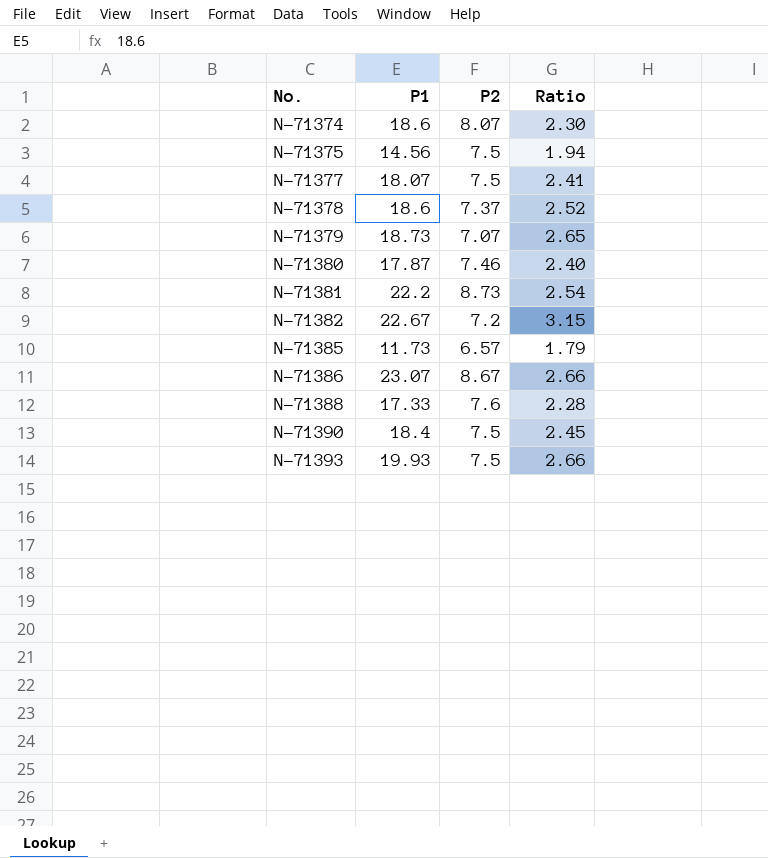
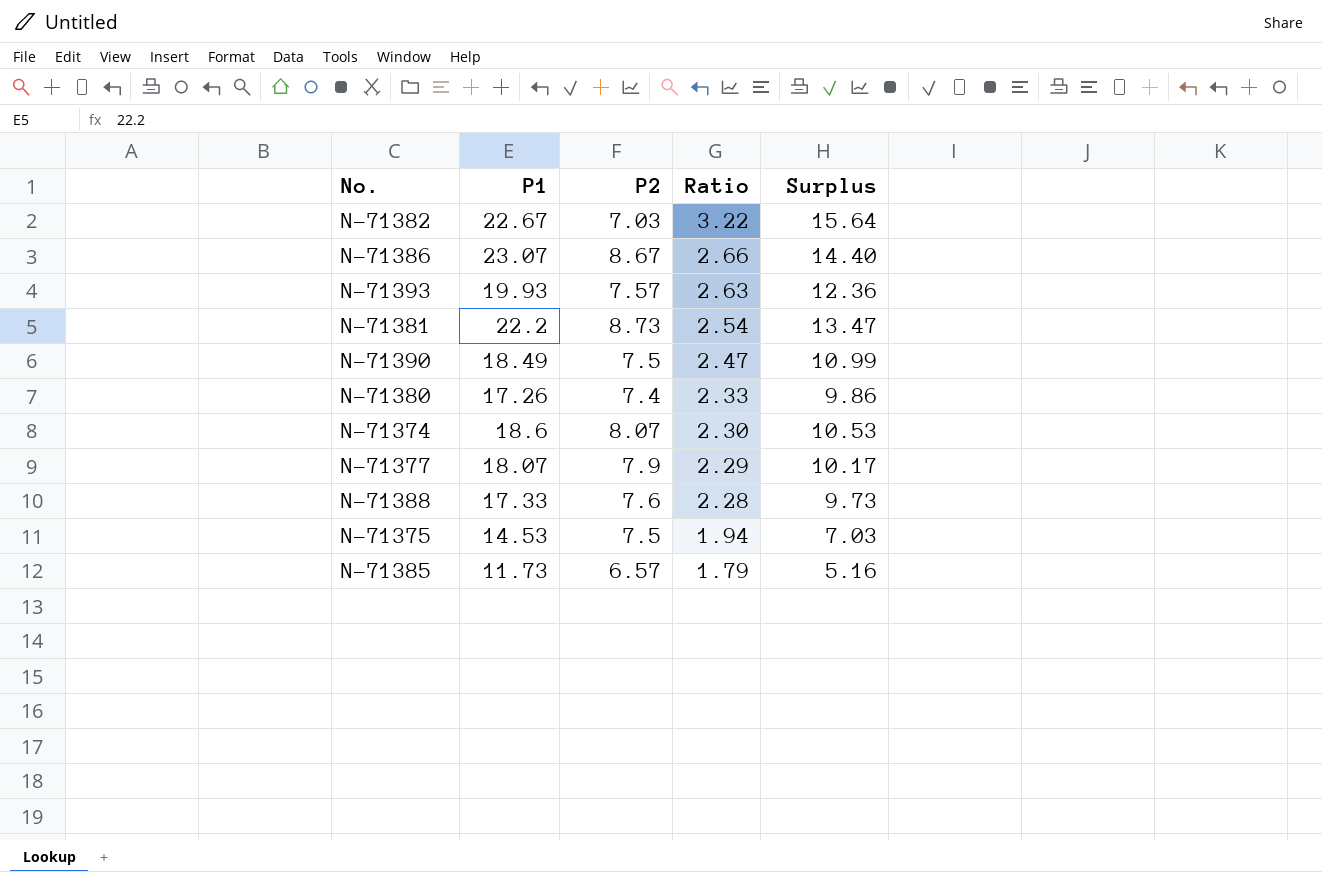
row order: No. ascending -> Ratio descending
column Surplus | formula: none -> [P1] - [P2]
row N-71378: 18.6 | 7.37 | 2.52 -> none
row N-71379: 18.73 | 7.07 | 2.65 -> none
N-71382 | P2: 7.2 -> 7.03
N-71382 | Ratio: 3.15 -> 3.22
N-71393 | P2: 7.5 -> 7.57
N-71393 | Ratio: 2.66 -> 2.63
N-71390 | P1: 18.4 -> 18.49
N-71390 | Ratio: 2.45 -> 2.47
N-71380 | P1: 17.87 -> 17.26
N-71380 | P2: 7.46 -> 7.4
N-71380 | Ratio: 2.40 -> 2.33
N-71377 | P2: 7.5 -> 7.9
N-71377 | Ratio: 2.41 -> 2.29
N-71375 | P1: 14.56 -> 14.53

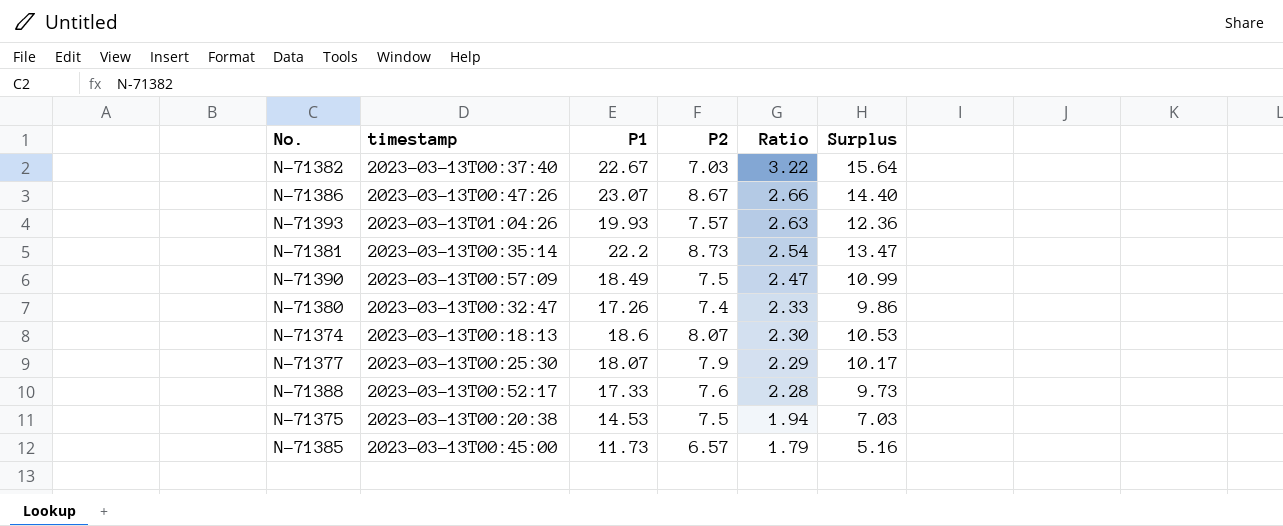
column timestamp | position: none -> 2

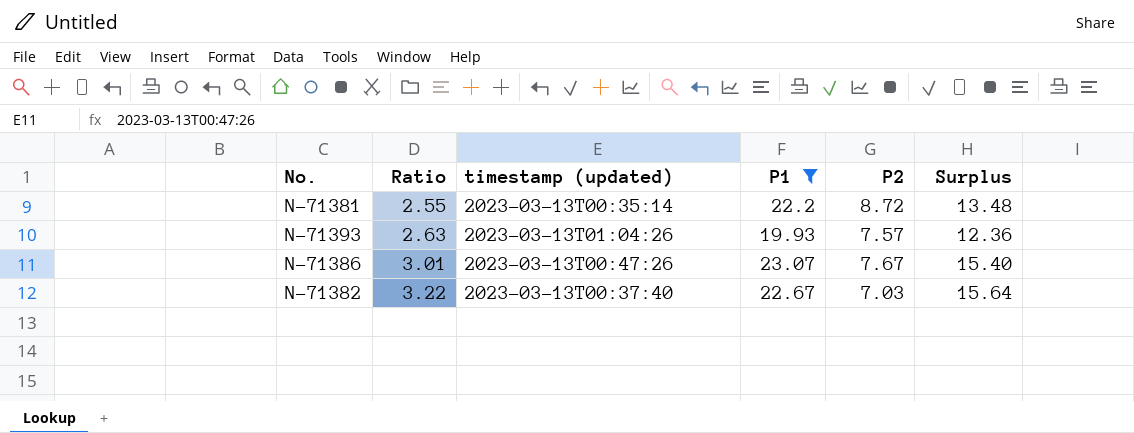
filter: none -> P1 >= 19.93
row order: Ratio descending -> Ratio ascending
column Ratio | position: 5 -> 2
column name: timestamp -> timestamp (updated)
N-71381 | Ratio: 2.54 -> 2.55
N-71381 | P2: 8.73 -> 8.72
N-71381 | Surplus: 13.47 -> 13.48
N-71386 | Ratio: 2.66 -> 3.01
N-71386 | P2: 8.67 -> 7.67
N-71386 | Surplus: 14.40 -> 15.40

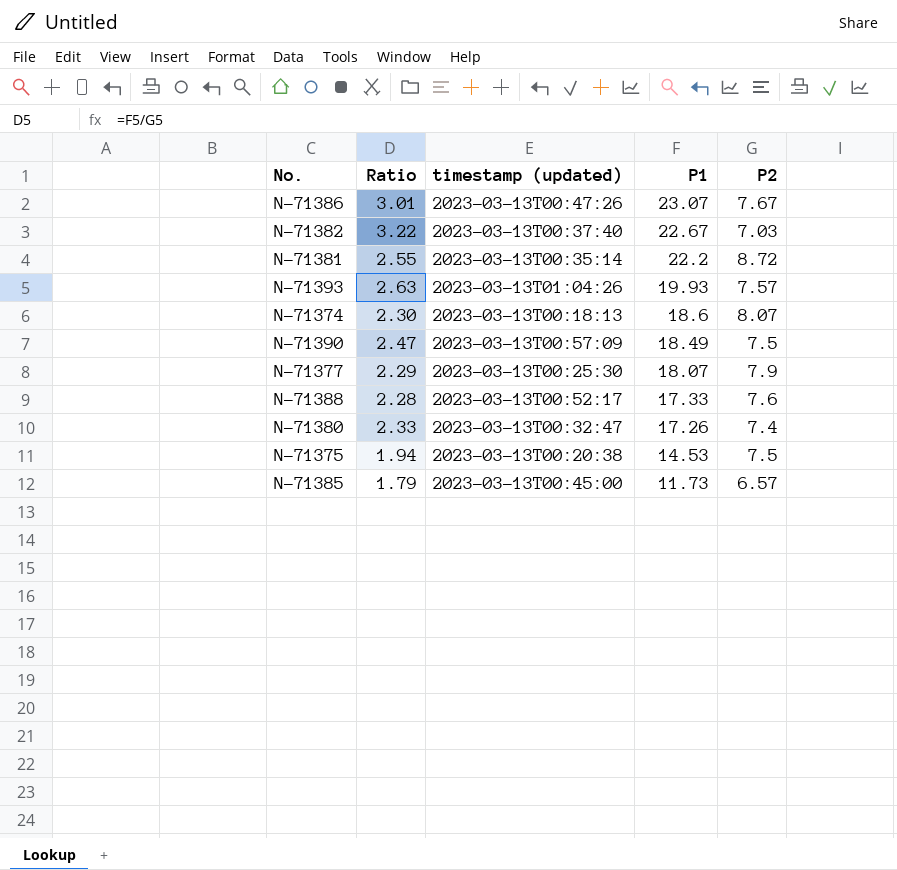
filter: P1 >= 19.93 -> none
row order: Ratio ascending -> P1 descending
column Surplus | formula: [P1] - [P2] -> none

